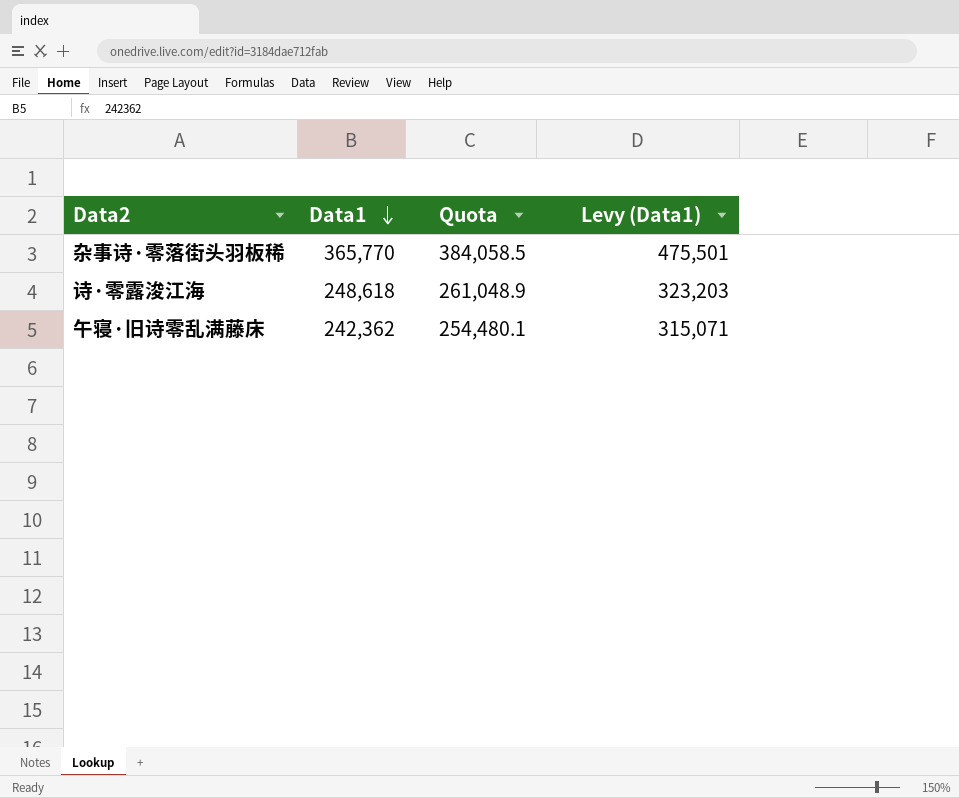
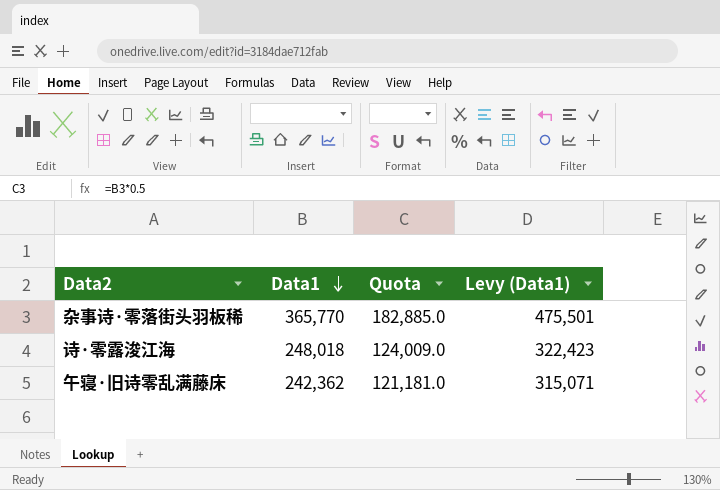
column Quota | formula: [Data1] * 1.05 -> [Data1] * 0.5
诗·零露浚江海 | Data1: 248,618 -> 248,018
诗·零露浚江海 | Levy (Data1): 323,203 -> 322,423

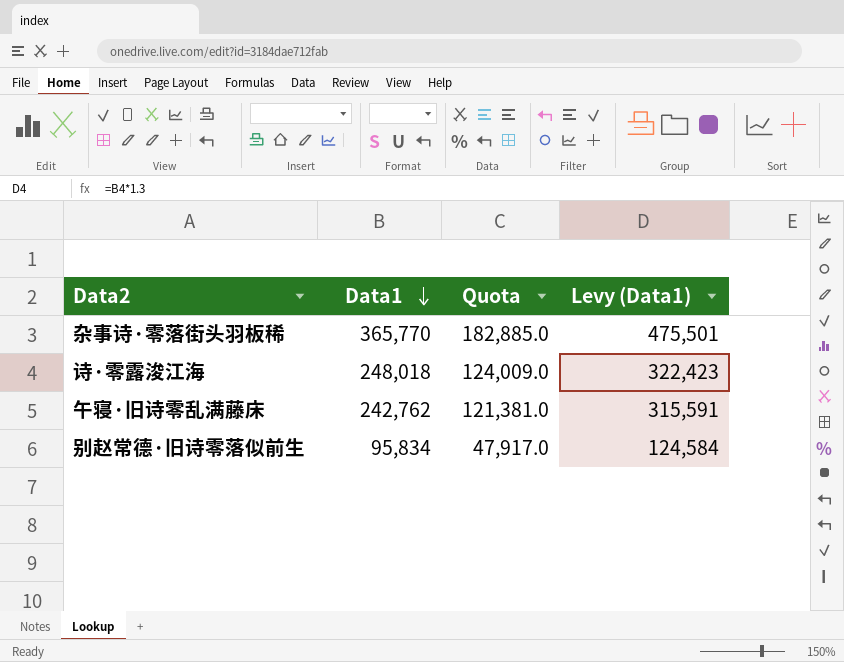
午寝·旧诗零乱满藤床 | Data1: 242,362 -> 242,762
午寝·旧诗零乱满藤床 | Quota: 121,181.0 -> 121,381.0
午寝·旧诗零乱满藤床 | Levy (Data1): 315,071 -> 315,591
row 别赵常德·旧诗零落似前生: none -> 95,834 | 47,917.0 | 124,584

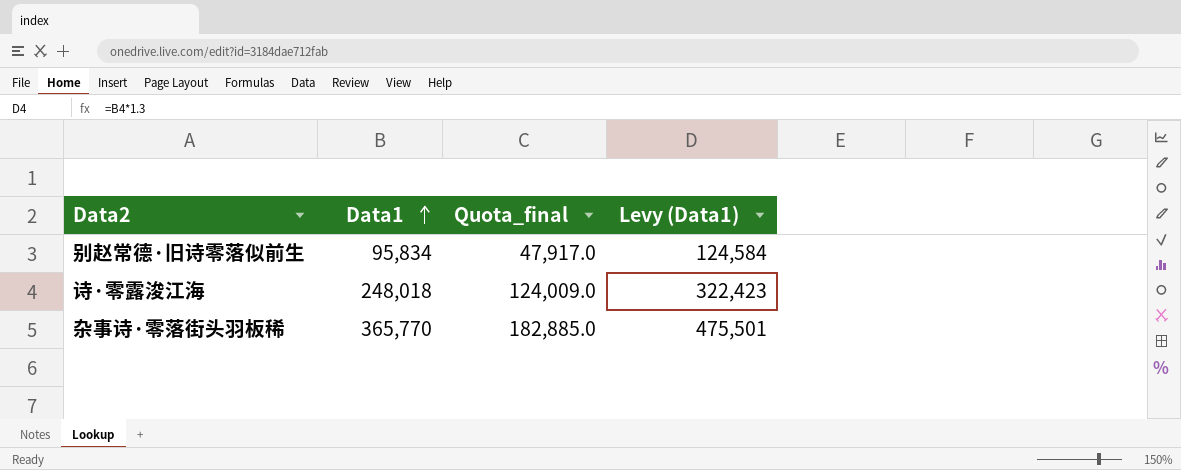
row order: Data1 descending -> Data1 ascending
column name: Quota -> Quota_final
row 午寝·旧诗零乱满藤床: 242,762 | 121,381.0 | 315,591 -> none

